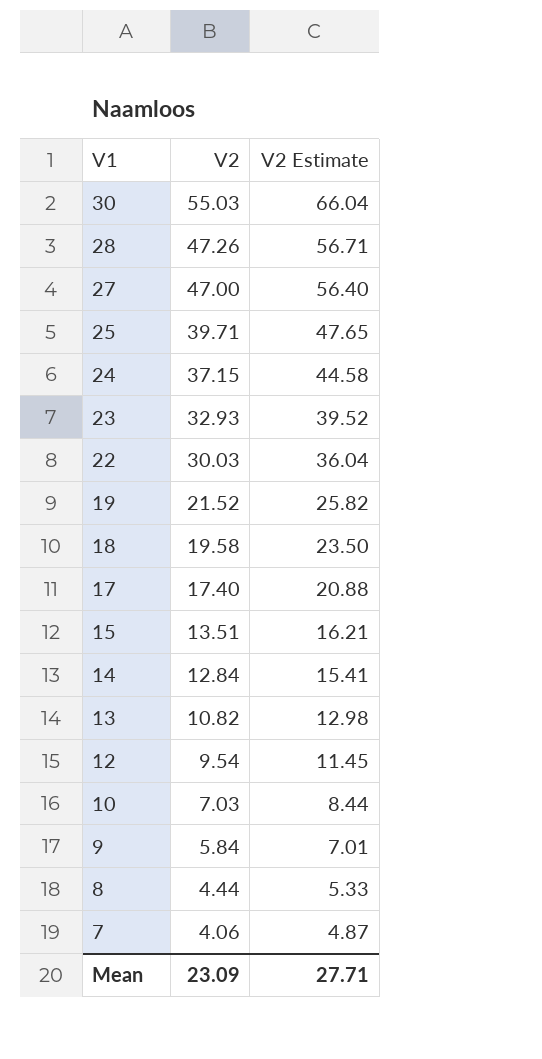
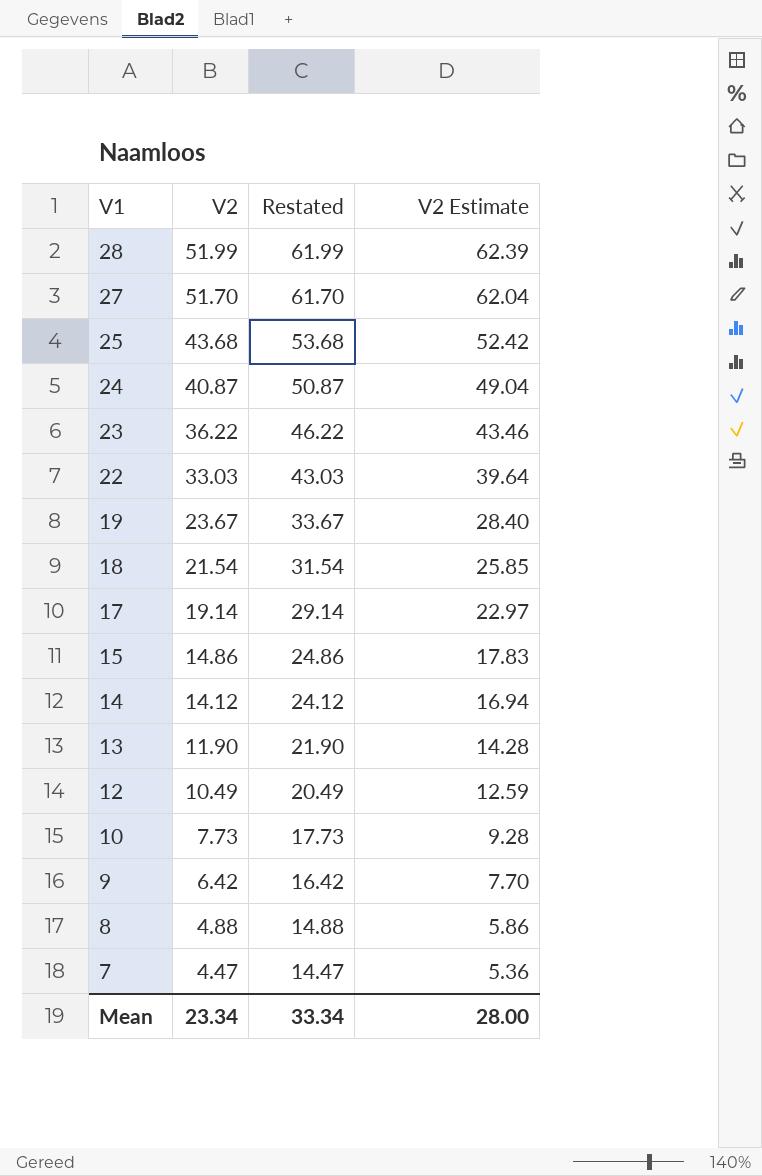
column Restated | formula: none -> [V2] + 10
row 30: 55.03 | 66.04 -> none
28 | V2: 47.26 -> 51.99
28 | V2 Estimate: 56.71 -> 62.39
27 | V2: 47.00 -> 51.70
27 | V2 Estimate: 56.40 -> 62.04
25 | V2: 39.71 -> 43.68
25 | V2 Estimate: 47.65 -> 52.42
24 | V2: 37.15 -> 40.87
24 | V2 Estimate: 44.58 -> 49.04
23 | V2: 32.93 -> 36.22
23 | V2 Estimate: 39.52 -> 43.46
22 | V2: 30.03 -> 33.03
22 | V2 Estimate: 36.04 -> 39.64
19 | V2: 21.52 -> 23.67
19 | V2 Estimate: 25.82 -> 28.40
18 | V2: 19.58 -> 21.54
18 | V2 Estimate: 23.50 -> 25.85
17 | V2: 17.40 -> 19.14
17 | V2 Estimate: 20.88 -> 22.97
15 | V2: 13.51 -> 14.86
15 | V2 Estimate: 16.21 -> 17.83
14 | V2: 12.84 -> 14.12
14 | V2 Estimate: 15.41 -> 16.94
13 | V2: 10.82 -> 11.90
13 | V2 Estimate: 12.98 -> 14.28
12 | V2: 9.54 -> 10.49
12 | V2 Estimate: 11.45 -> 12.59
10 | V2: 7.03 -> 7.73
10 | V2 Estimate: 8.44 -> 9.28
9 | V2: 5.84 -> 6.42
9 | V2 Estimate: 7.01 -> 7.70
8 | V2: 4.44 -> 4.88
8 | V2 Estimate: 5.33 -> 5.86
7 | V2: 4.06 -> 4.47
7 | V2 Estimate: 4.87 -> 5.36
Mean | V2: 23.09 -> 23.34
Mean | V2 Estimate: 27.71 -> 28.00

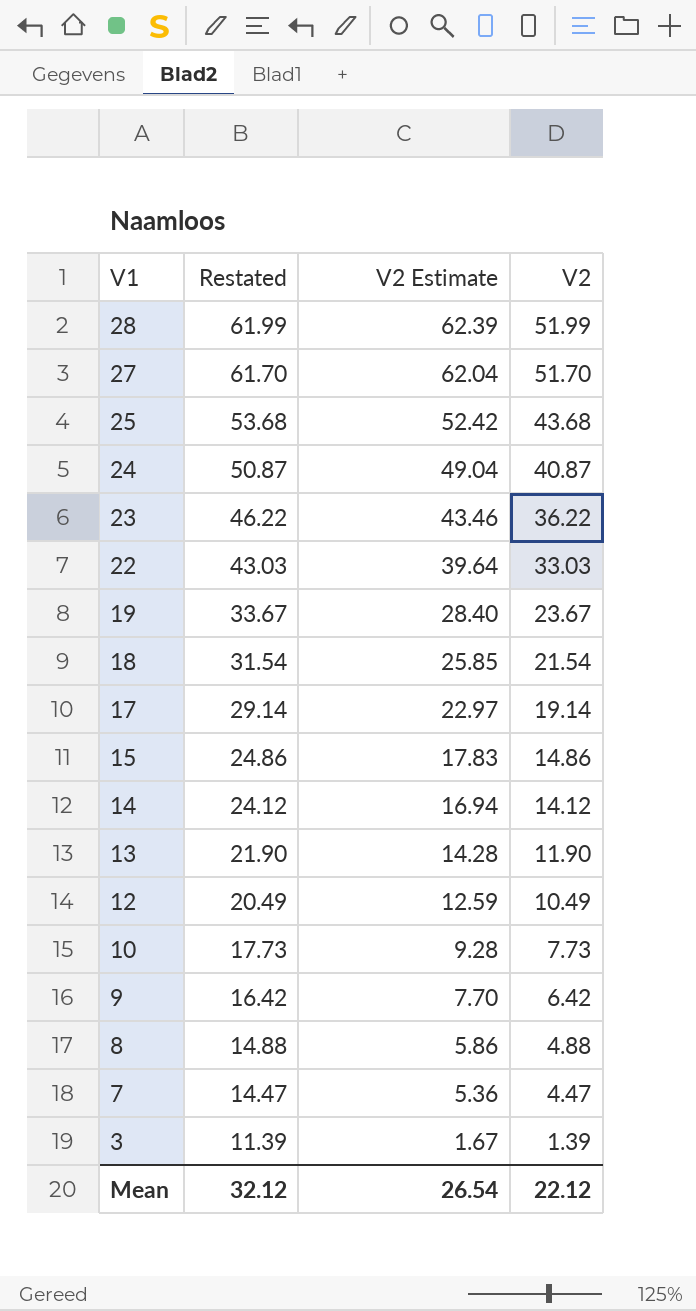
column V2 | position: 2 -> 4
row 3: none -> 11.39 | 1.67 | 1.39
Mean | Restated: 33.34 -> 32.12
Mean | V2 Estimate: 28.00 -> 26.54
Mean | V2: 23.34 -> 22.12

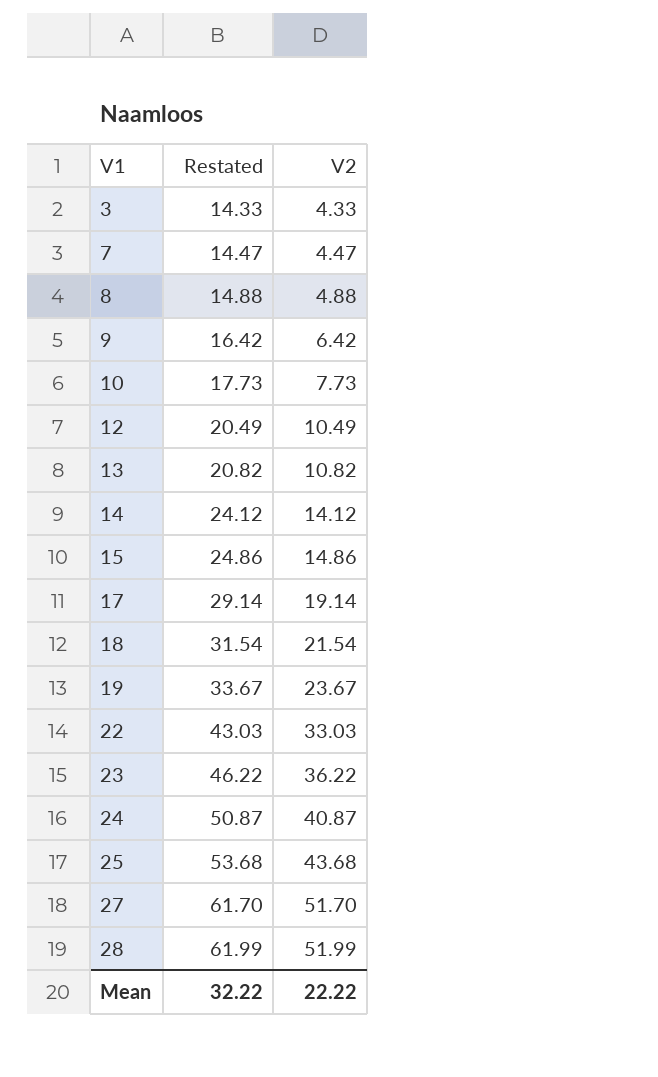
row order: V1 descending -> V1 ascending
column V2 Estimate | formula: [V2] * 1.2 -> none
3 | Restated: 11.39 -> 14.33
3 | V2: 1.39 -> 4.33
13 | Restated: 21.90 -> 20.82
13 | V2: 11.90 -> 10.82
Mean | Restated: 32.12 -> 32.22
Mean | V2: 22.12 -> 22.22

